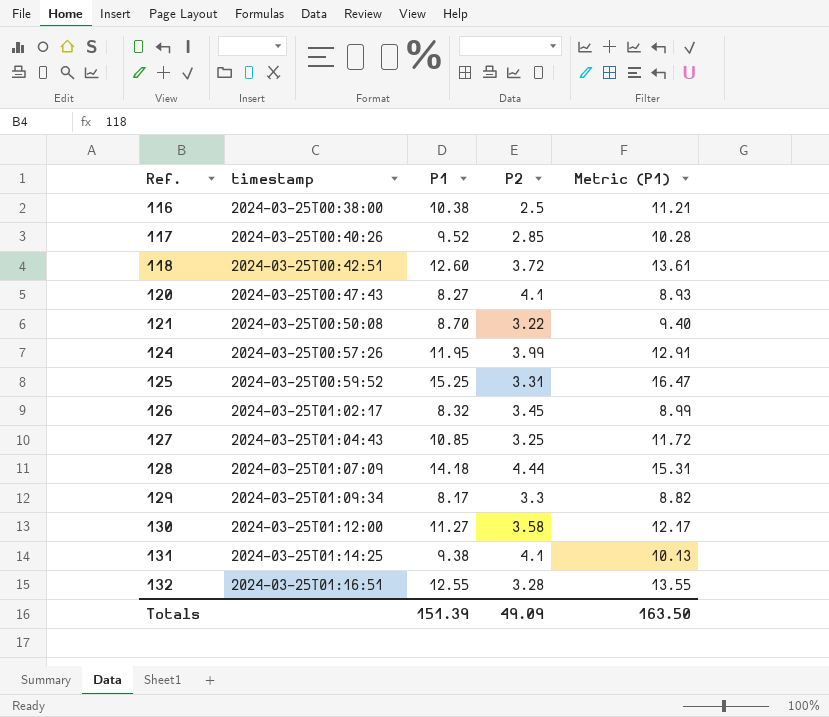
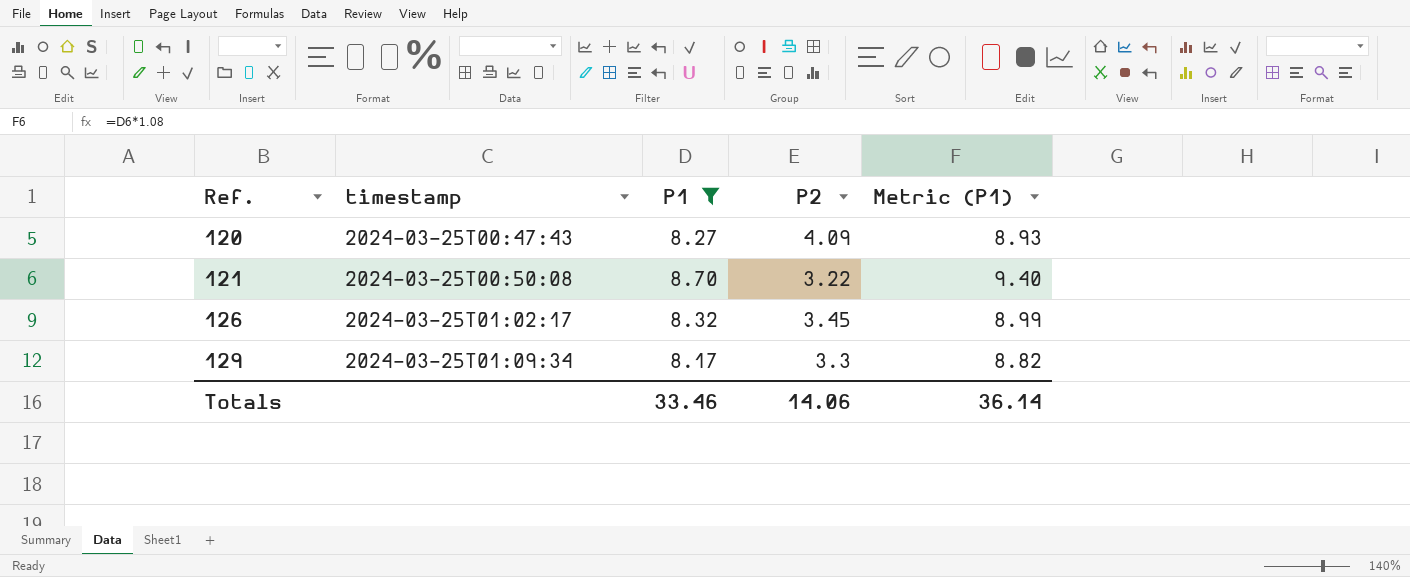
filter: none -> P1 <= 8.70
120 | P2: 4.1 -> 4.09
Totals | P1: 151.39 -> 33.46
Totals | P2: 49.09 -> 14.06
Totals | Metric (P1): 163.50 -> 36.14

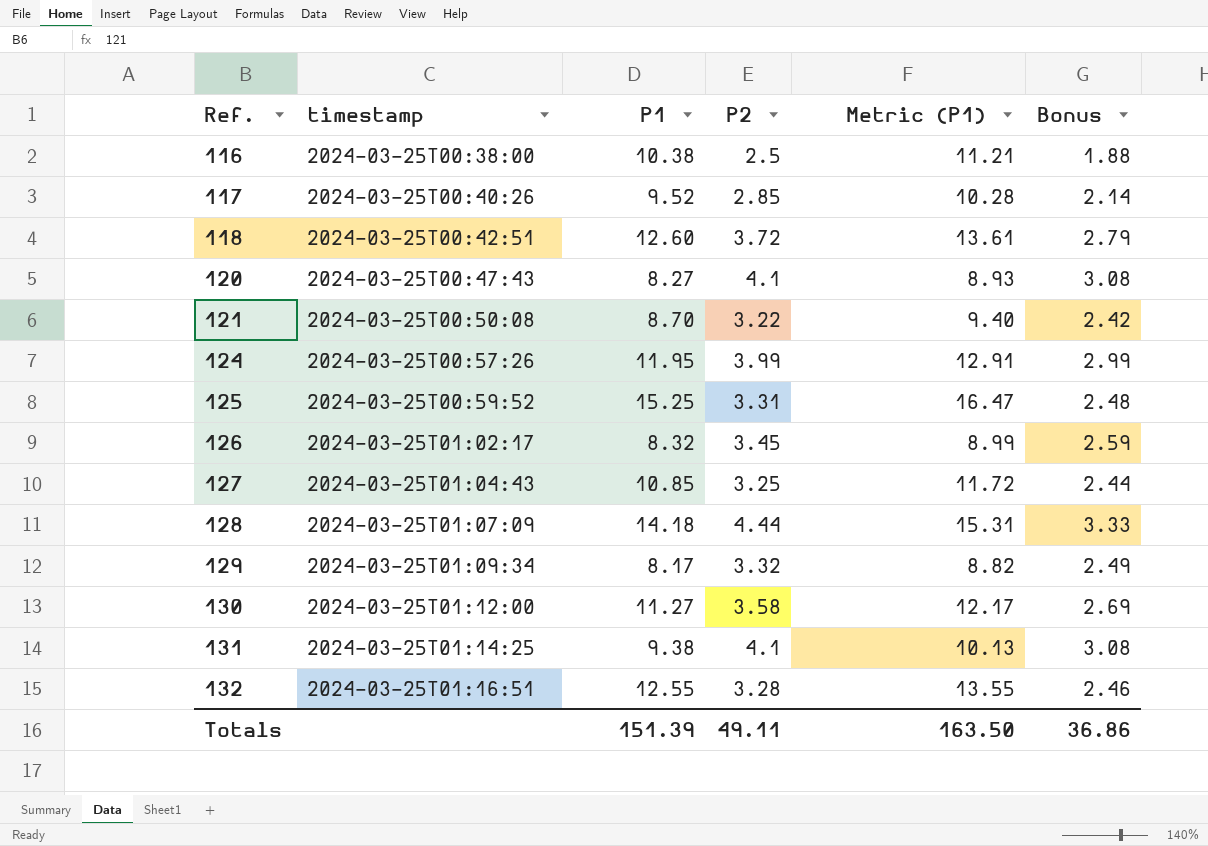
filter: P1 <= 8.70 -> none
column Bonus | formula: none -> [P2] * 0.75
120 | P2: 4.09 -> 4.1
129 | P2: 3.3 -> 3.32
Totals | P1: 33.46 -> 151.39
Totals | P2: 14.06 -> 49.11
Totals | Metric (P1): 36.14 -> 163.50

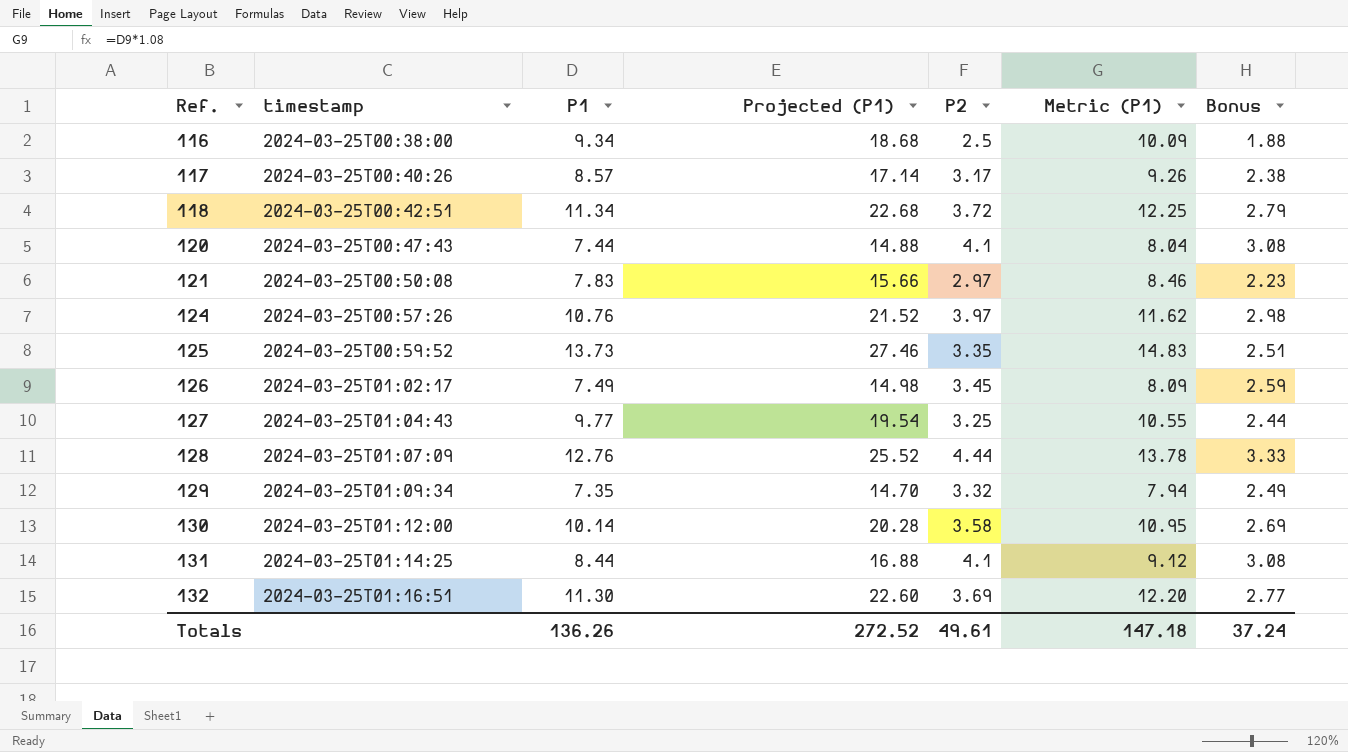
column Projected (P1) | formula: none -> [P1] * 2
116 | P1: 10.38 -> 9.34
116 | Metric (P1): 11.21 -> 10.09
117 | P1: 9.52 -> 8.57
117 | P2: 2.85 -> 3.17
117 | Metric (P1): 10.28 -> 9.26
117 | Bonus: 2.14 -> 2.38
118 | P1: 12.60 -> 11.34
118 | Metric (P1): 13.61 -> 12.25
120 | P1: 8.27 -> 7.44
120 | Metric (P1): 8.93 -> 8.04
121 | P1: 8.70 -> 7.83
121 | P2: 3.22 -> 2.97
121 | Metric (P1): 9.40 -> 8.46
121 | Bonus: 2.42 -> 2.23
124 | P1: 11.95 -> 10.76
124 | P2: 3.99 -> 3.97
124 | Metric (P1): 12.91 -> 11.62
124 | Bonus: 2.99 -> 2.98
125 | P1: 15.25 -> 13.73
125 | P2: 3.31 -> 3.35
125 | Metric (P1): 16.47 -> 14.83
125 | Bonus: 2.48 -> 2.51
126 | P1: 8.32 -> 7.49
126 | Metric (P1): 8.99 -> 8.09
127 | P1: 10.85 -> 9.77
127 | Metric (P1): 11.72 -> 10.55
128 | P1: 14.18 -> 12.76
128 | Metric (P1): 15.31 -> 13.78
129 | P1: 8.17 -> 7.35
129 | Metric (P1): 8.82 -> 7.94
130 | P1: 11.27 -> 10.14
130 | Metric (P1): 12.17 -> 10.95
131 | P1: 9.38 -> 8.44
131 | Metric (P1): 10.13 -> 9.12
132 | P1: 12.55 -> 11.30
132 | P2: 3.28 -> 3.69
132 | Metric (P1): 13.55 -> 12.20
132 | Bonus: 2.46 -> 2.77
Totals | P1: 151.39 -> 136.26
Totals | P2: 49.11 -> 49.61
Totals | Metric (P1): 163.50 -> 147.18
Totals | Bonus: 36.86 -> 37.24

